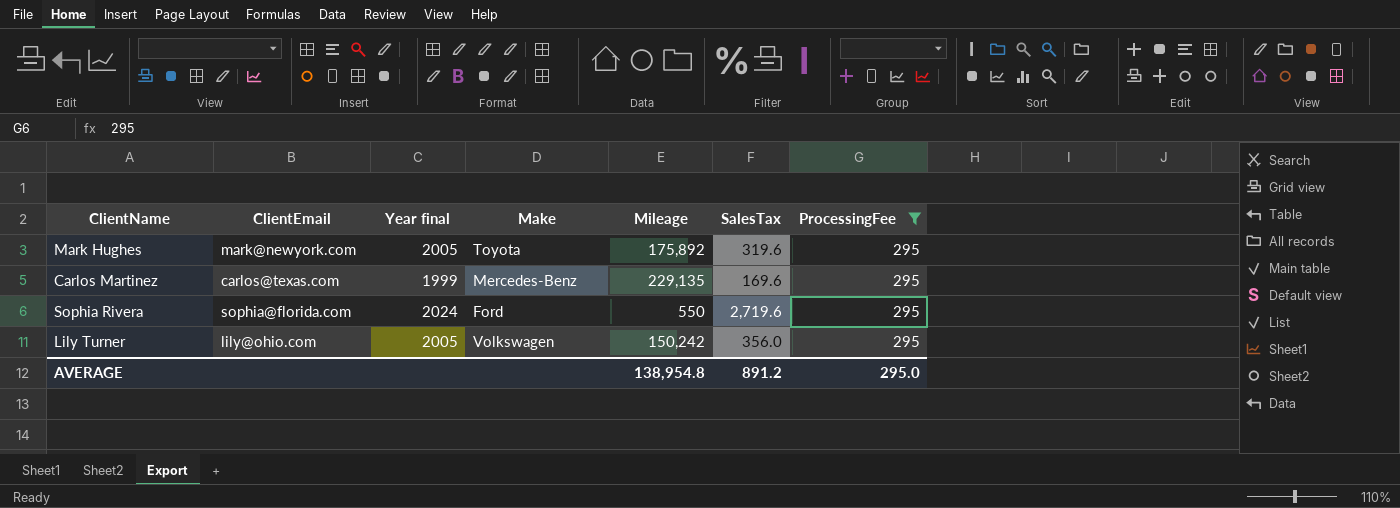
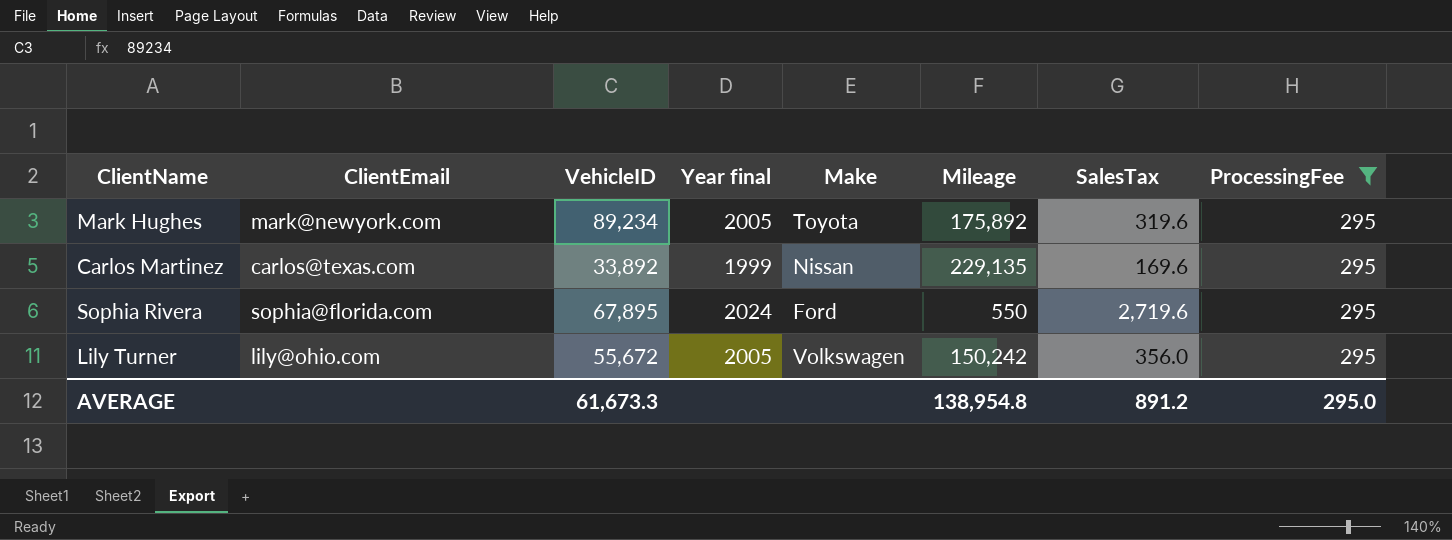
column VehicleID | position: none -> 3
Carlos Martinez | Make: Mercedes-Benz -> Nissan

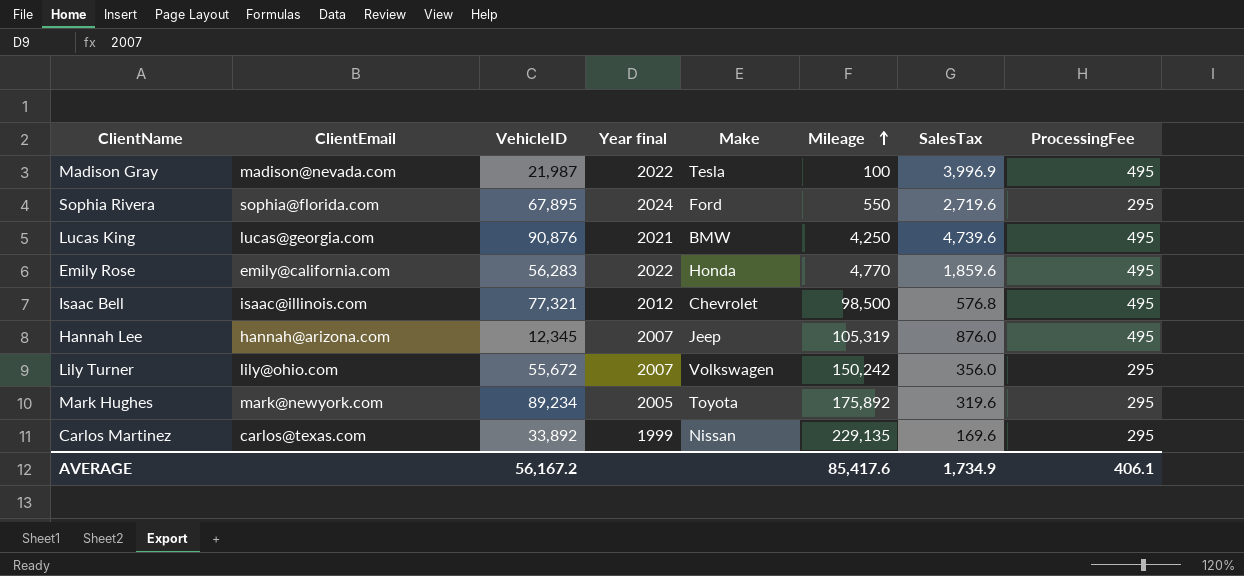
filter: ProcessingFee = 295 -> none
row order: none -> Mileage ascending
Lily Turner | Year final: 2005 -> 2007
AVERAGE | VehicleID: 61,673.3 -> 56,167.2
AVERAGE | Mileage: 138,954.8 -> 85,417.6
AVERAGE | SalesTax: 891.2 -> 1,734.9
AVERAGE | ProcessingFee: 295.0 -> 406.1

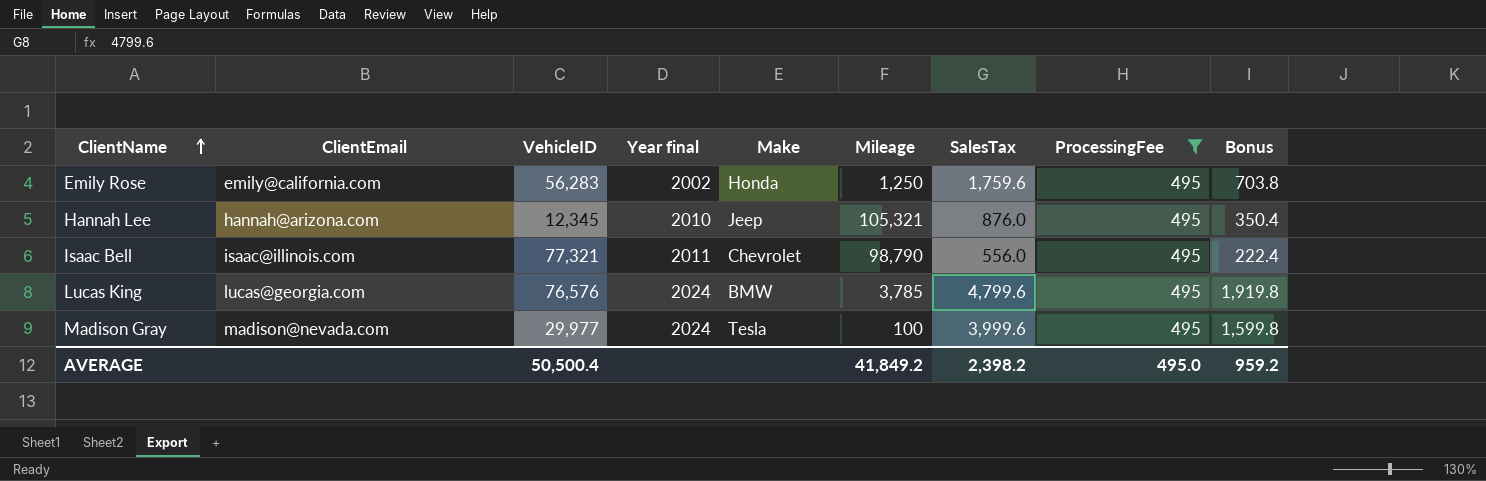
filter: none -> ProcessingFee = 495
row order: Mileage ascending -> ClientName ascending
column Bonus | formula: none -> [SalesTax] * 0.4
Emily Rose | Year final: 2022 -> 2002
Emily Rose | Mileage: 4,770 -> 1,250
Emily Rose | SalesTax: 1,859.6 -> 1,759.6
Hannah Lee | Year final: 2007 -> 2010
Hannah Lee | Mileage: 105,319 -> 105,321
Isaac Bell | Year final: 2012 -> 2011
Isaac Bell | Mileage: 98,500 -> 98,790
Isaac Bell | SalesTax: 576.8 -> 556.0
Lucas King | VehicleID: 90,876 -> 76,576
Lucas King | Year final: 2021 -> 2024
Lucas King | Mileage: 4,250 -> 3,785
Lucas King | SalesTax: 4,739.6 -> 4,799.6
Madison Gray | VehicleID: 21,987 -> 29,977
Madison Gray | Year final: 2022 -> 2024
Madison Gray | SalesTax: 3,996.9 -> 3,999.6
AVERAGE | VehicleID: 56,167.2 -> 50,500.4
AVERAGE | Mileage: 85,417.6 -> 41,849.2
AVERAGE | SalesTax: 1,734.9 -> 2,398.2
AVERAGE | ProcessingFee: 406.1 -> 495.0

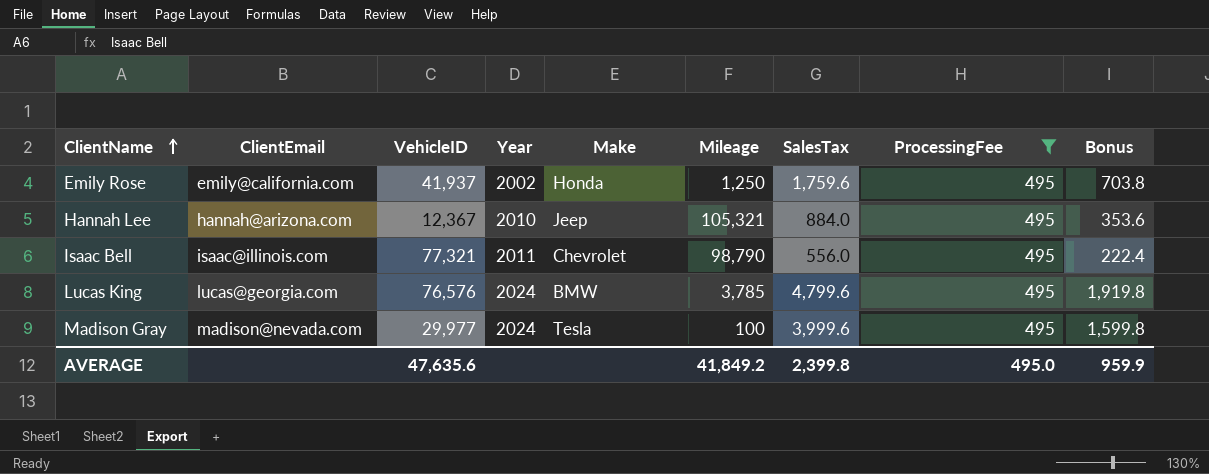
column name: Year final -> Year
Emily Rose | VehicleID: 56,283 -> 41,937
Hannah Lee | VehicleID: 12,345 -> 12,367
Hannah Lee | SalesTax: 876.0 -> 884.0
Hannah Lee | Bonus: 350.4 -> 353.6
AVERAGE | VehicleID: 50,500.4 -> 47,635.6
AVERAGE | SalesTax: 2,398.2 -> 2,399.8
AVERAGE | Bonus: 959.2 -> 959.9

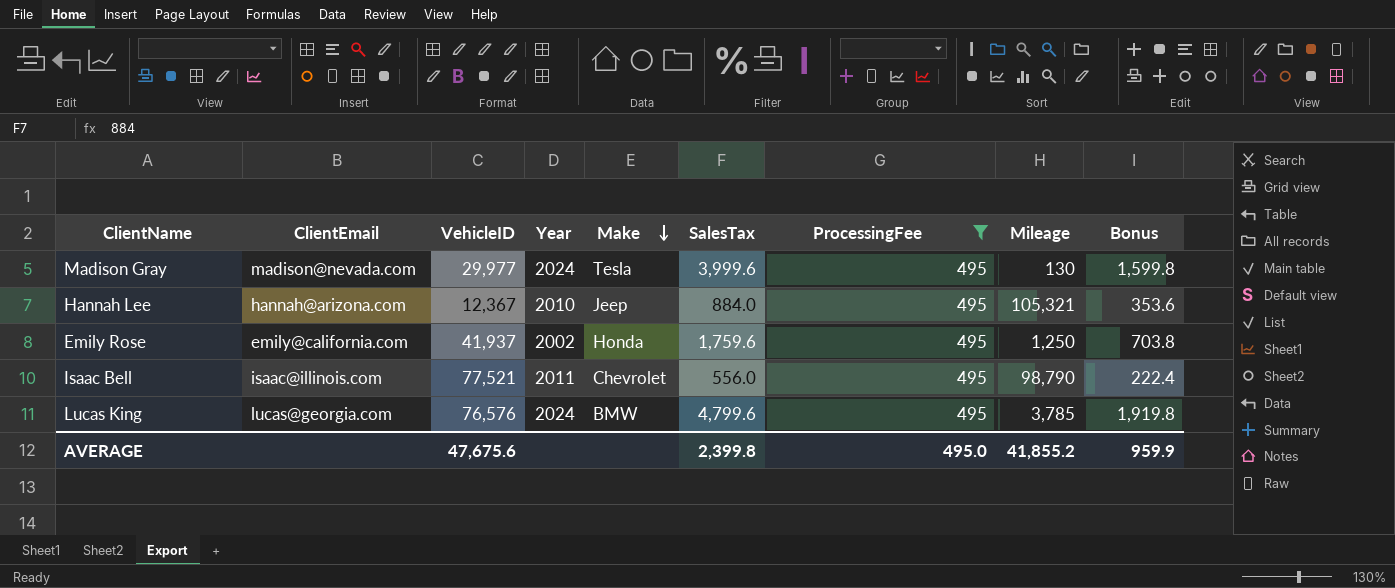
row order: ClientName ascending -> Make descending
column Mileage | position: 6 -> 8
Madison Gray | Mileage: 100 -> 130
Isaac Bell | VehicleID: 77,321 -> 77,521
AVERAGE | VehicleID: 47,635.6 -> 47,675.6
AVERAGE | Mileage: 41,849.2 -> 41,855.2

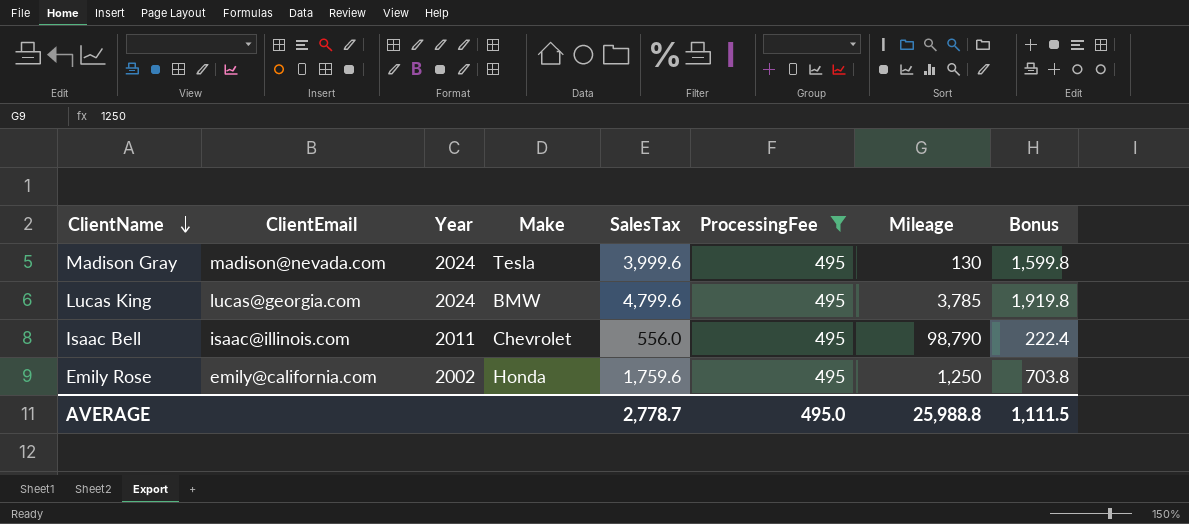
row order: Make descending -> ClientName descending
column VehicleID | position: 3 -> none
row Hannah Lee: hannah@arizona.com | 12,367 | 2010 | Jeep | 884.0 | 495 | 105,321 | 353.6 -> none
AVERAGE | SalesTax: 2,399.8 -> 2,778.7
AVERAGE | Mileage: 41,855.2 -> 25,988.8
AVERAGE | Bonus: 959.9 -> 1,111.5

